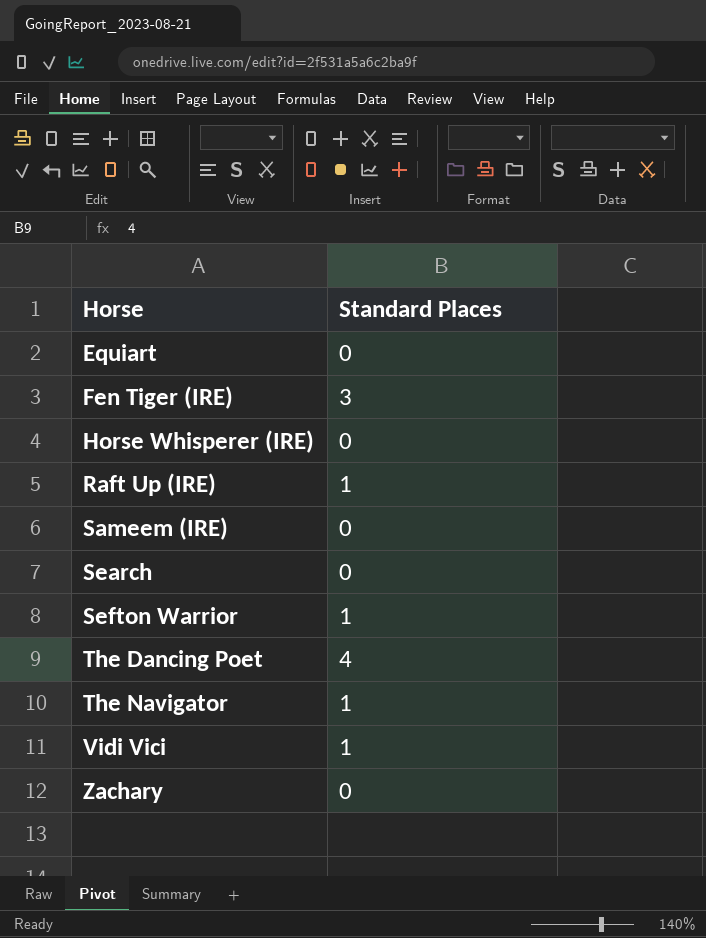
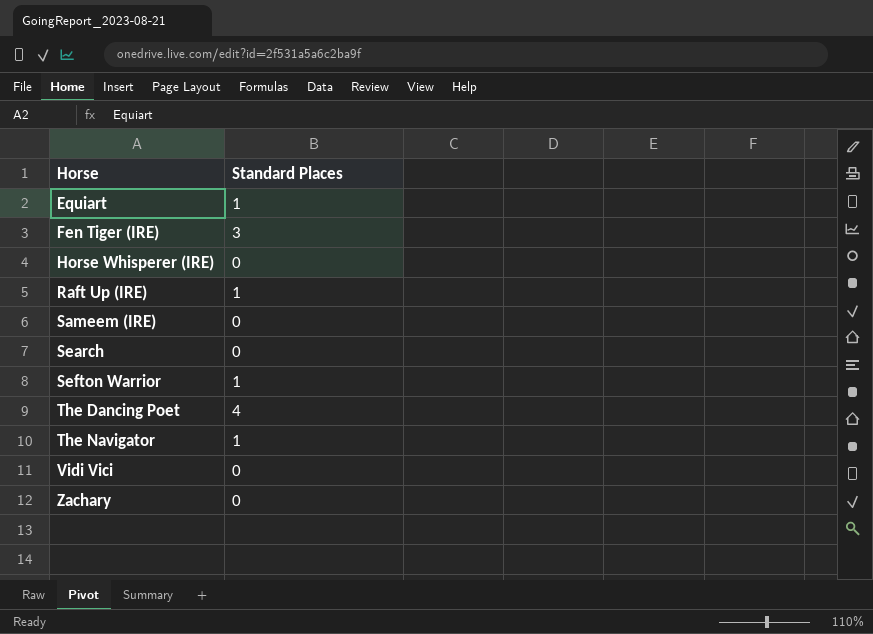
Equiart | Standard Places: 0 -> 1
Vidi Vici | Standard Places: 1 -> 0

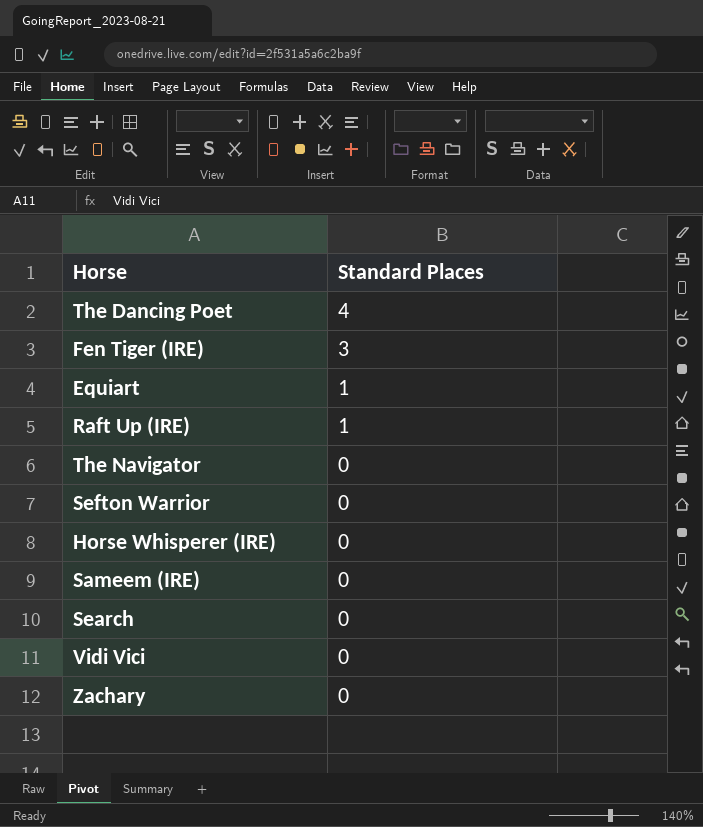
row order: Horse ascending -> Standard Places descending
The Navigator | Standard Places: 1 -> 0
Sefton Warrior | Standard Places: 1 -> 0

